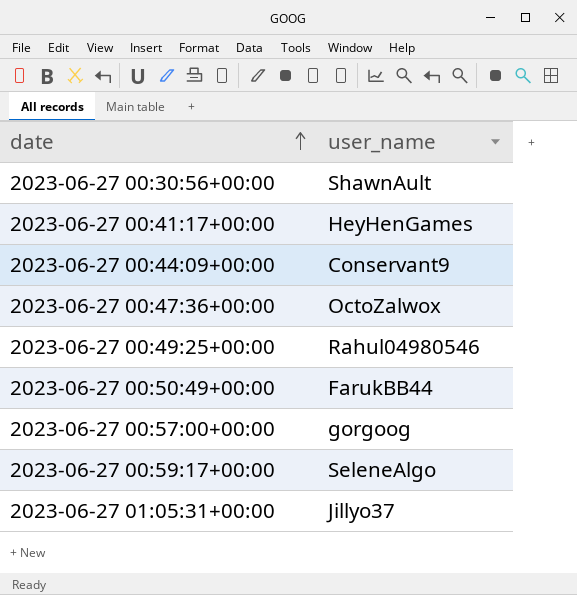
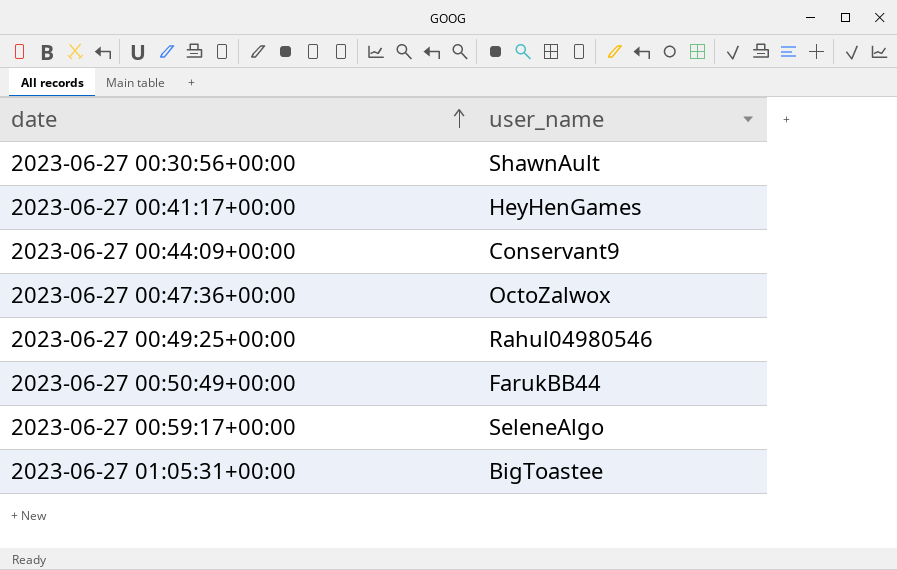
row 2023-06-27 00:57:00+00:00: gorgoog -> none
2023-06-27 01:05:31+00:00 | user_name: Jillyo37 -> BigToastee

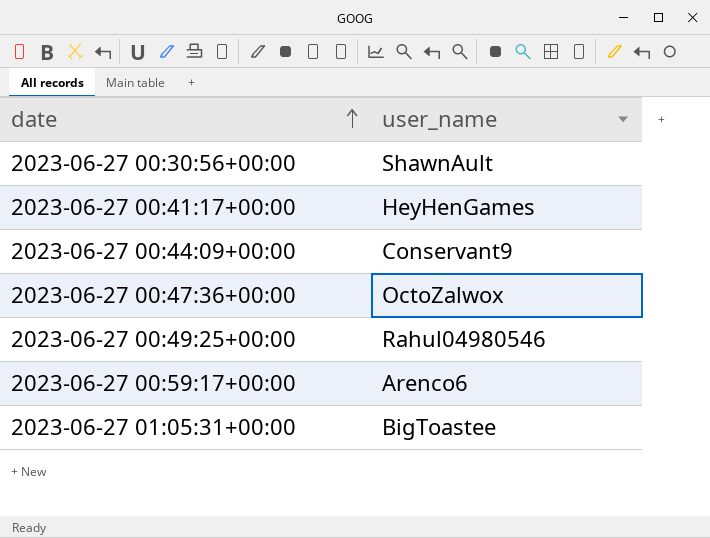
row 2023-06-27 00:50:49+00:00: FarukBB44 -> none
2023-06-27 00:59:17+00:00 | user_name: SeleneAlgo -> Arenco6

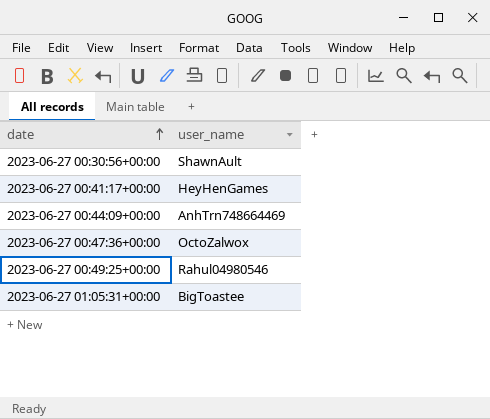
row 2023-06-27 00:59:17+00:00: Arenco6 -> none
2023-06-27 00:44:09+00:00 | user_name: Conservant9 -> AnhTrn748664469

